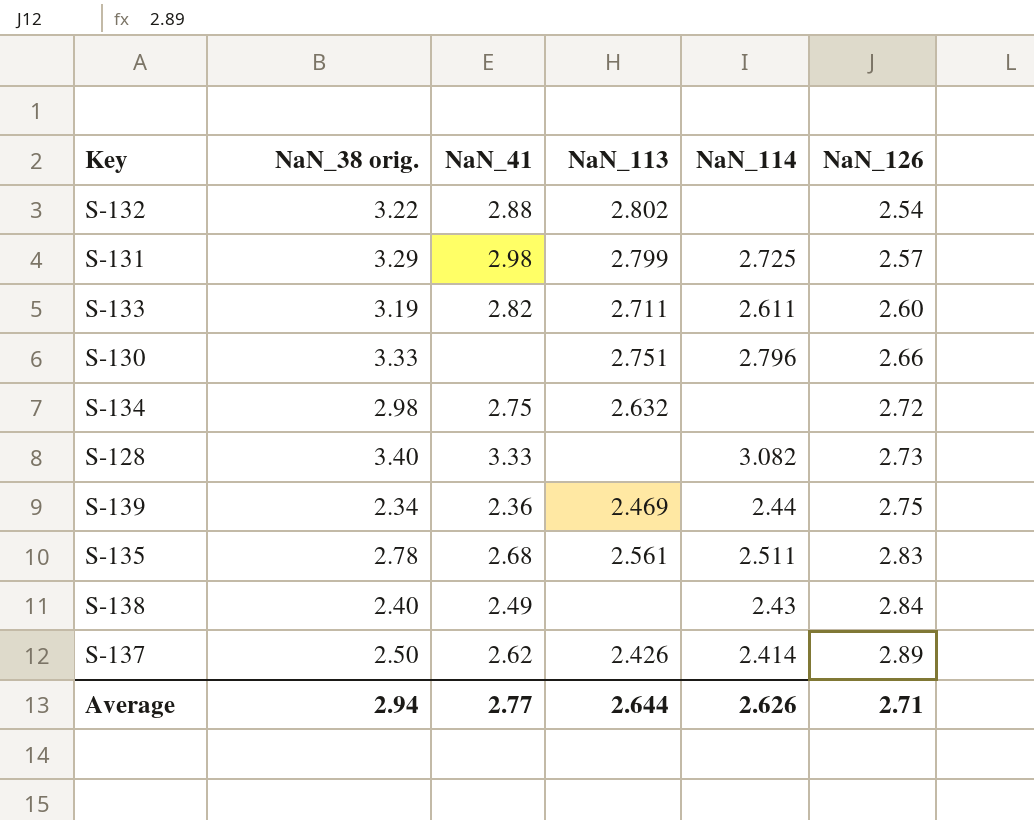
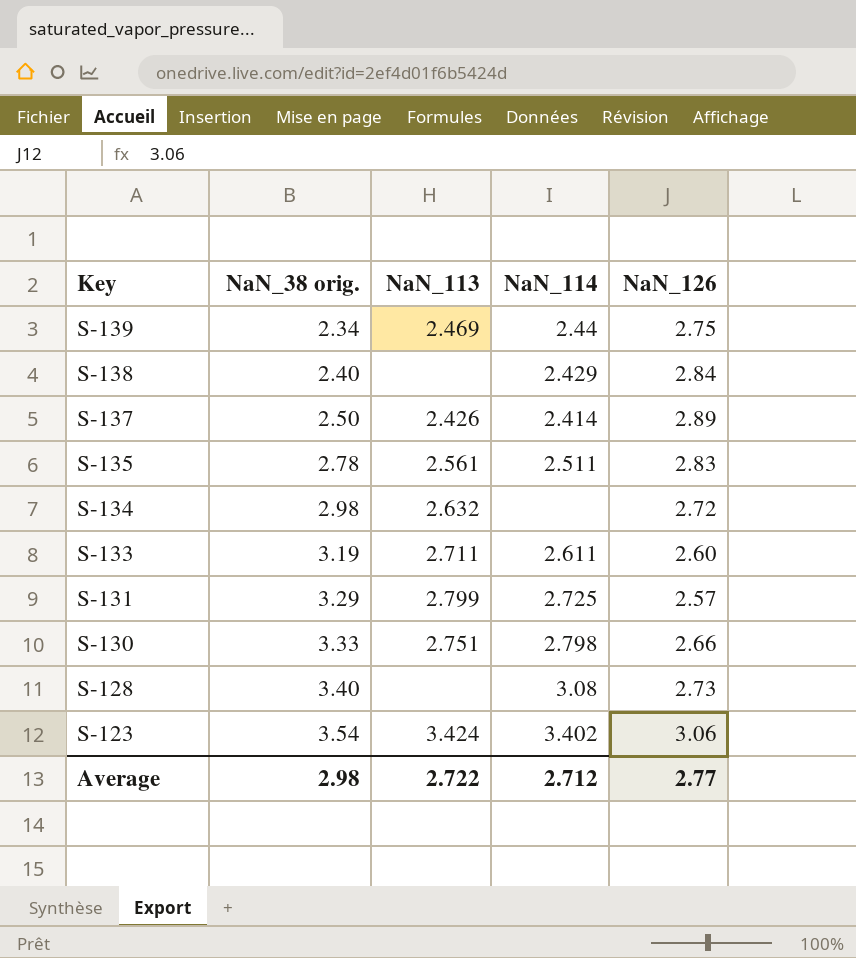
row order: NaN_126 ascending -> Key descending
column NaN_41 | position: 3 -> none
row S-132: 3.22 | 2.88 | 2.802 | none | 2.54 -> none
S-138 | NaN_114: 2.43 -> 2.429
S-130 | NaN_114: 2.796 -> 2.798
S-128 | NaN_114: 3.082 -> 3.08
row S-123: none -> 3.54 | 3.424 | 3.402 | 3.06
Average | NaN_38 orig.: 2.94 -> 2.98
Average | NaN_113: 2.644 -> 2.722
Average | NaN_114: 2.626 -> 2.712
Average | NaN_126: 2.71 -> 2.77

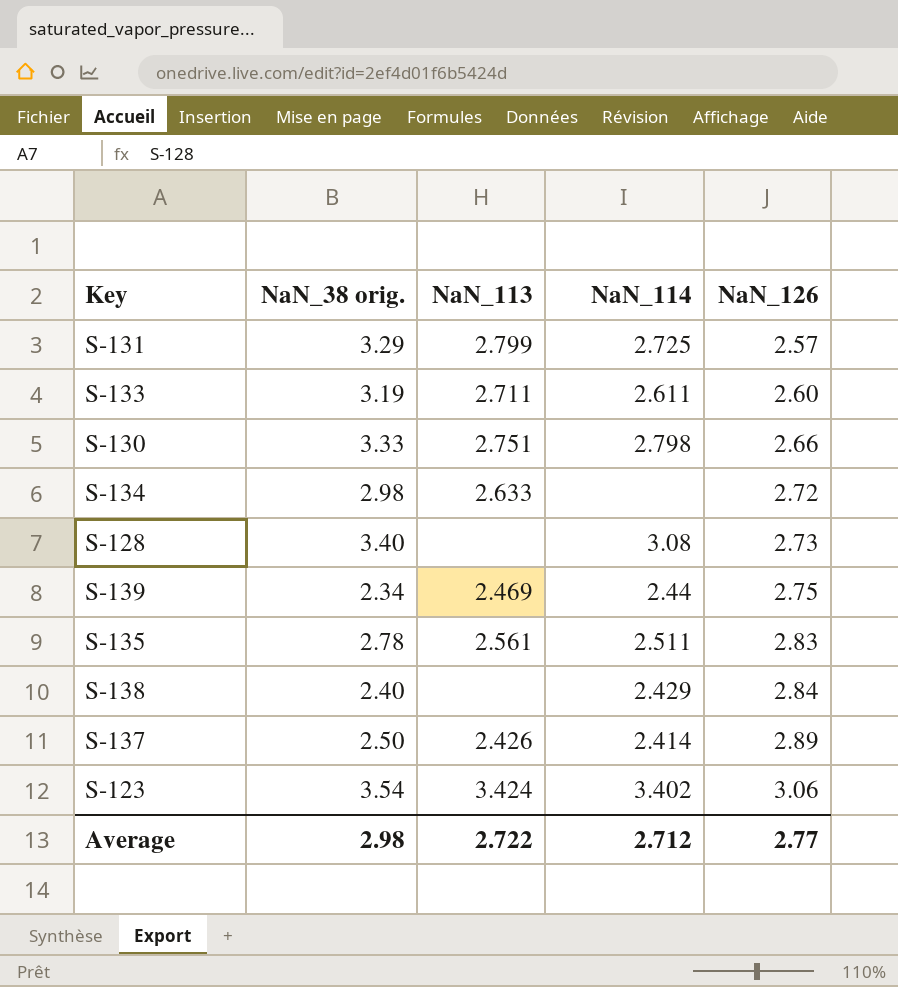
row order: Key descending -> NaN_126 ascending
S-134 | NaN_113: 2.632 -> 2.633

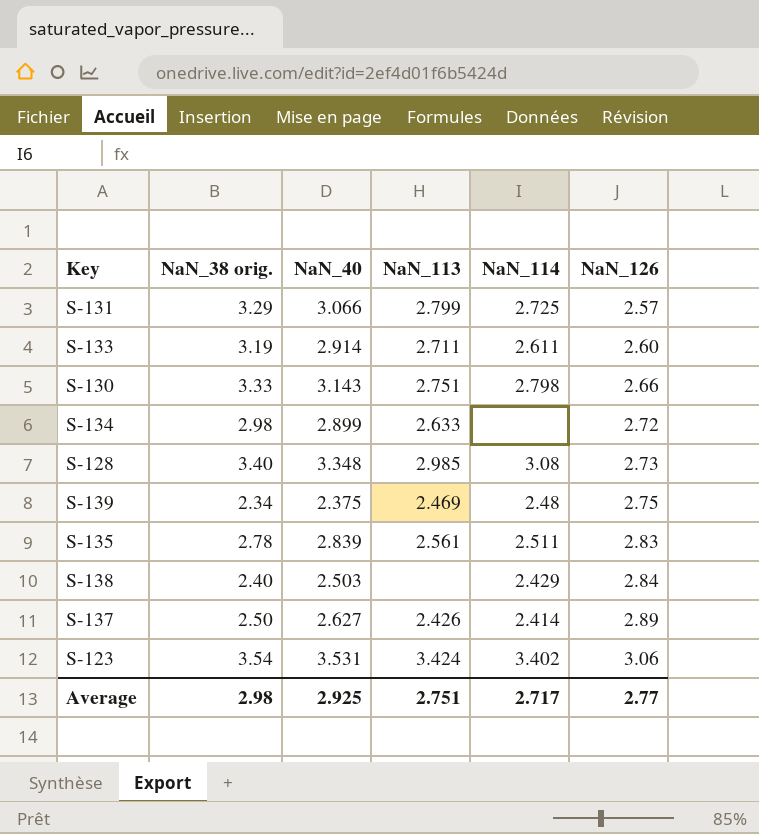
column NaN_40 | position: none -> 3
S-128 | NaN_113: none -> 2.985
S-139 | NaN_114: 2.44 -> 2.48
Average | NaN_113: 2.722 -> 2.751
Average | NaN_114: 2.712 -> 2.717

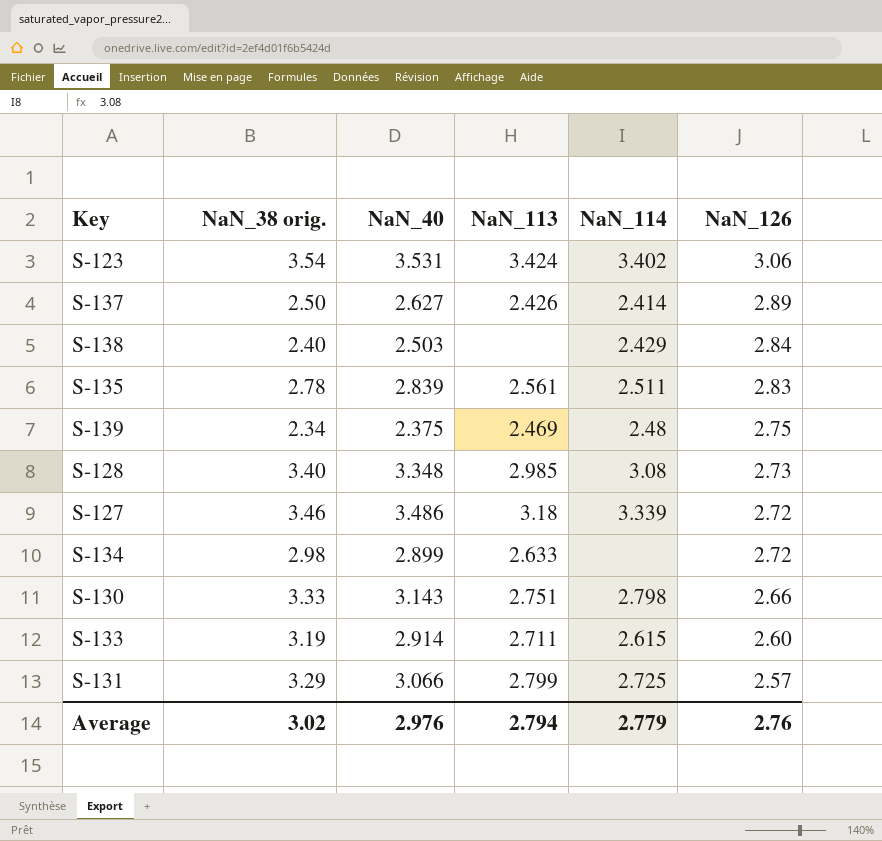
row order: NaN_126 ascending -> NaN_126 descending
row S-127: none -> 3.46 | 3.486 | 3.18 | 3.339 | 2.72
S-133 | NaN_114: 2.611 -> 2.615
Average | NaN_38 orig.: 2.98 -> 3.02
Average | NaN_40: 2.925 -> 2.976
Average | NaN_113: 2.751 -> 2.794
Average | NaN_114: 2.717 -> 2.779
Average | NaN_126: 2.77 -> 2.76

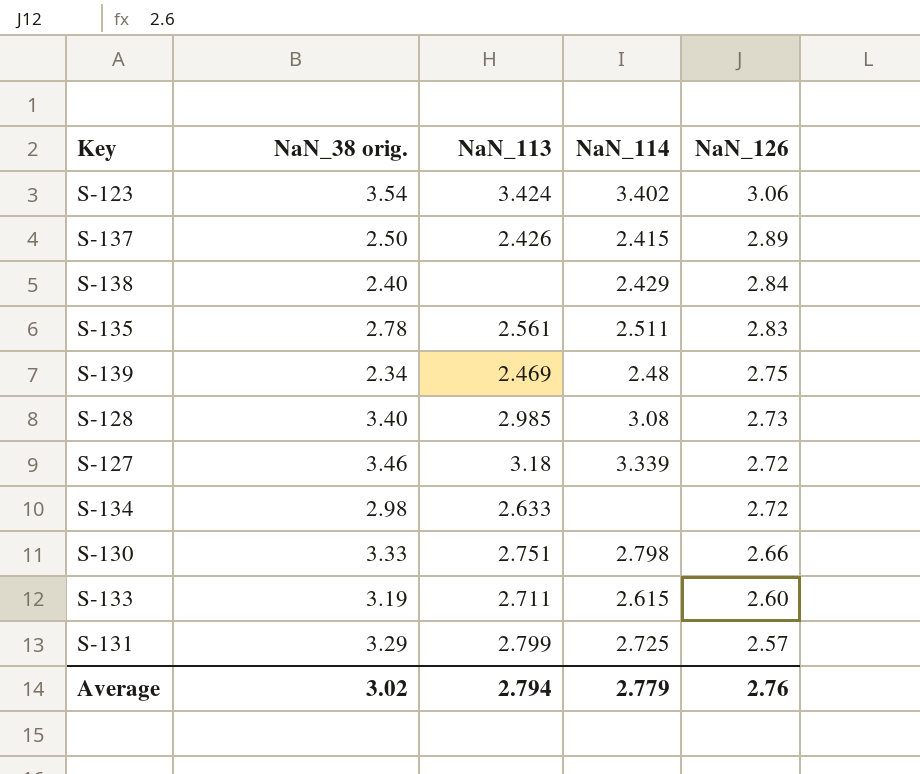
column NaN_40 | position: 3 -> none
S-137 | NaN_114: 2.414 -> 2.415

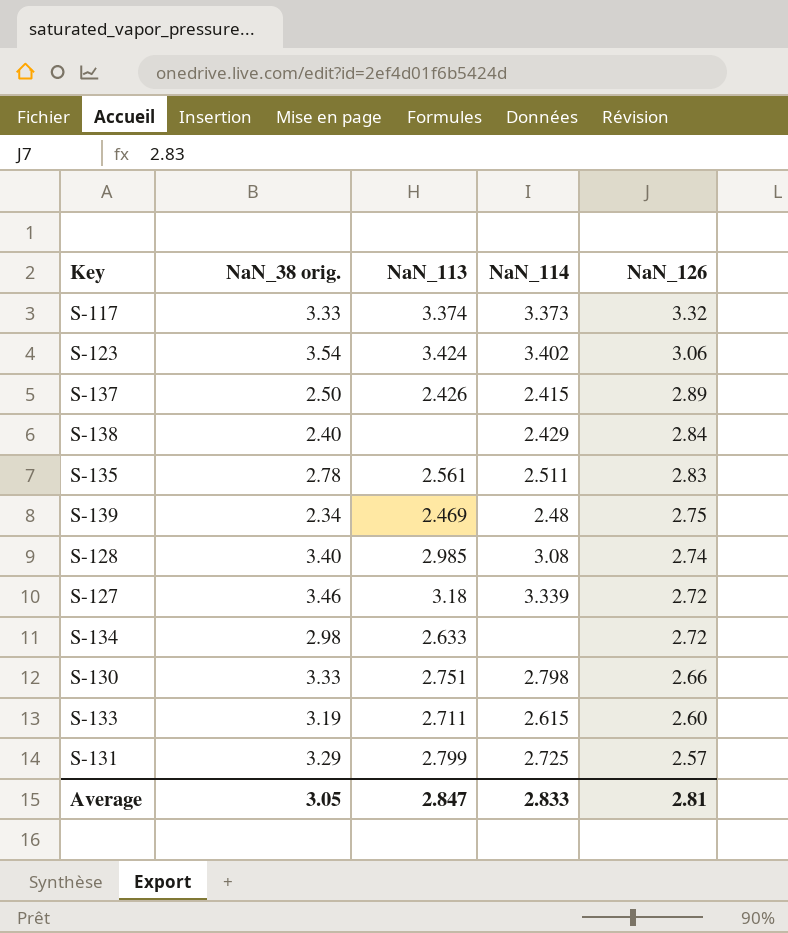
row S-117: none -> 3.33 | 3.374 | 3.373 | 3.32
S-128 | NaN_126: 2.73 -> 2.74
Average | NaN_38 orig.: 3.02 -> 3.05
Average | NaN_113: 2.794 -> 2.847
Average | NaN_114: 2.779 -> 2.833
Average | NaN_126: 2.76 -> 2.81

